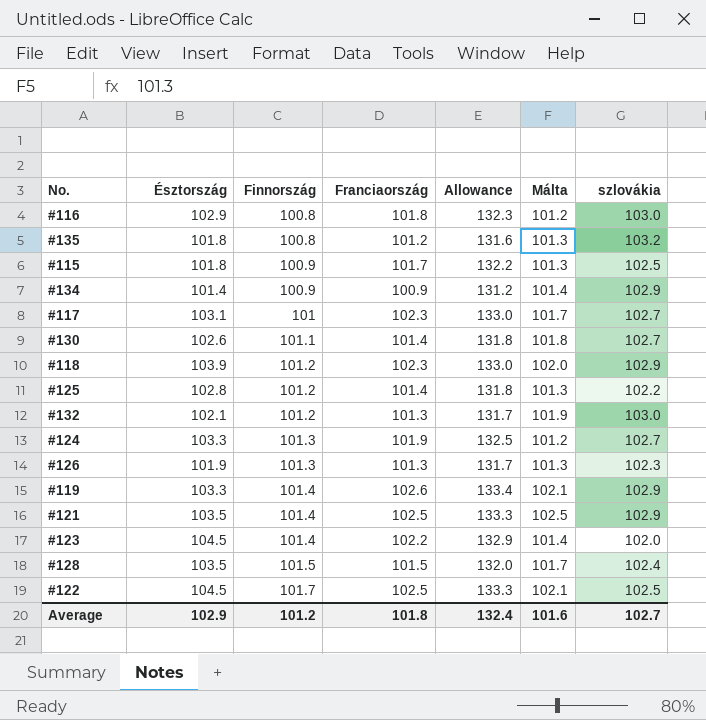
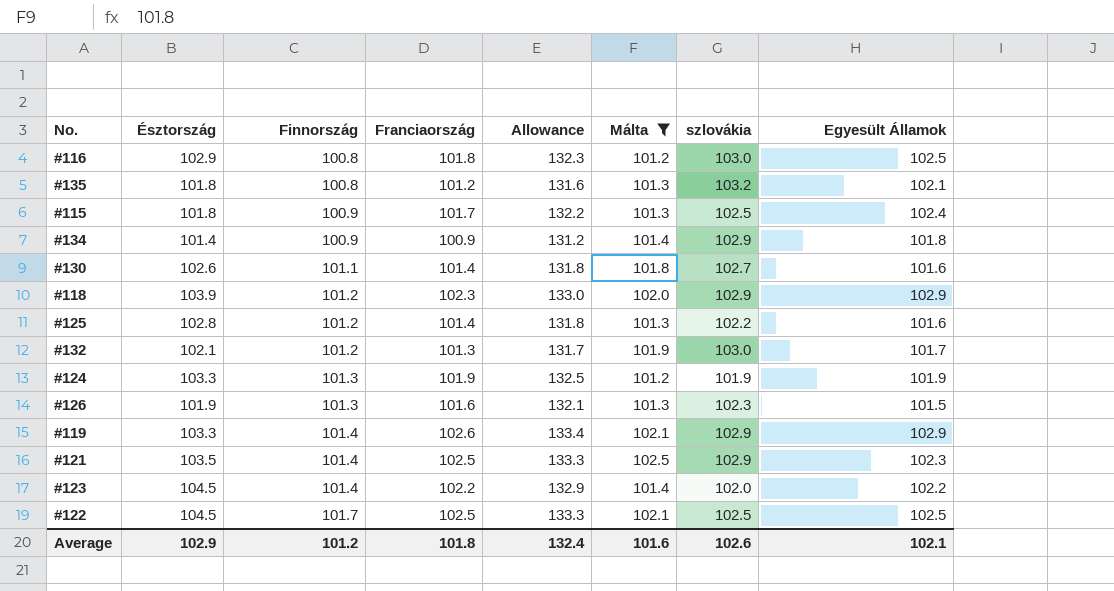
filter: none -> Málta != 101.7
column Egyesült Államok | position: none -> 8
#124 | szlovákia: 102.7 -> 101.9
#126 | Franciaország: 101.3 -> 101.6
#126 | Allowance: 131.7 -> 132.1
Average | szlovákia: 102.7 -> 102.6

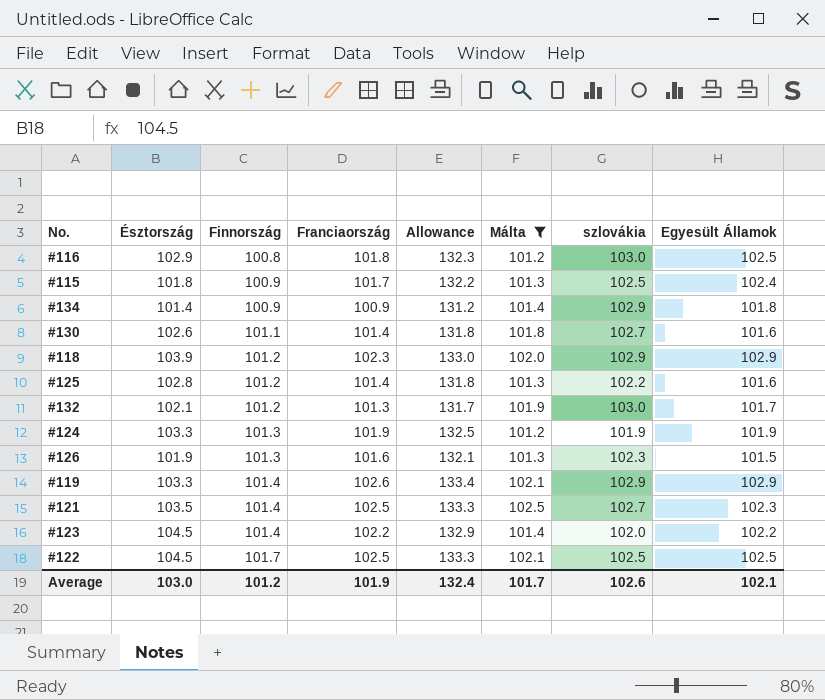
row #135: 101.8 | 100.8 | 101.2 | 131.6 | 101.3 | 103.2 | 102.1 -> none
#121 | szlovákia: 102.9 -> 102.7
Average | Észtország: 102.9 -> 103.0
Average | Franciaország: 101.8 -> 101.9
Average | Málta: 101.6 -> 101.7

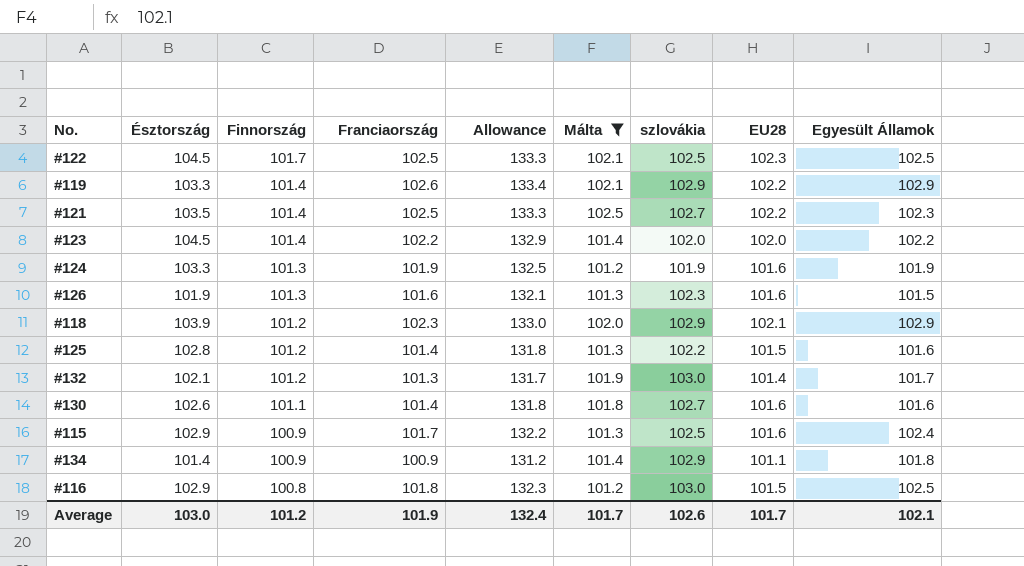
row order: Finnország ascending -> Finnország descending
column EU28 | position: none -> 8
#115 | Észtország: 101.8 -> 102.9

